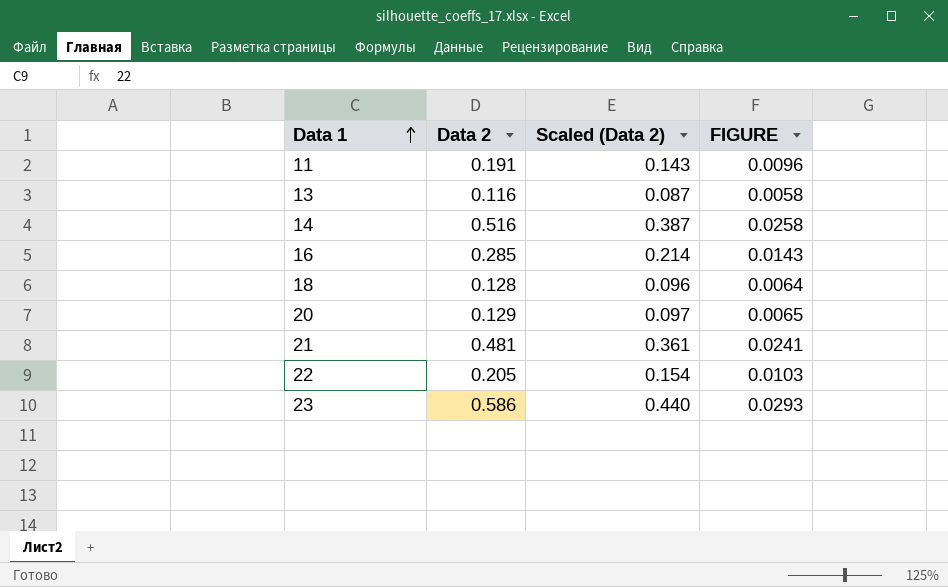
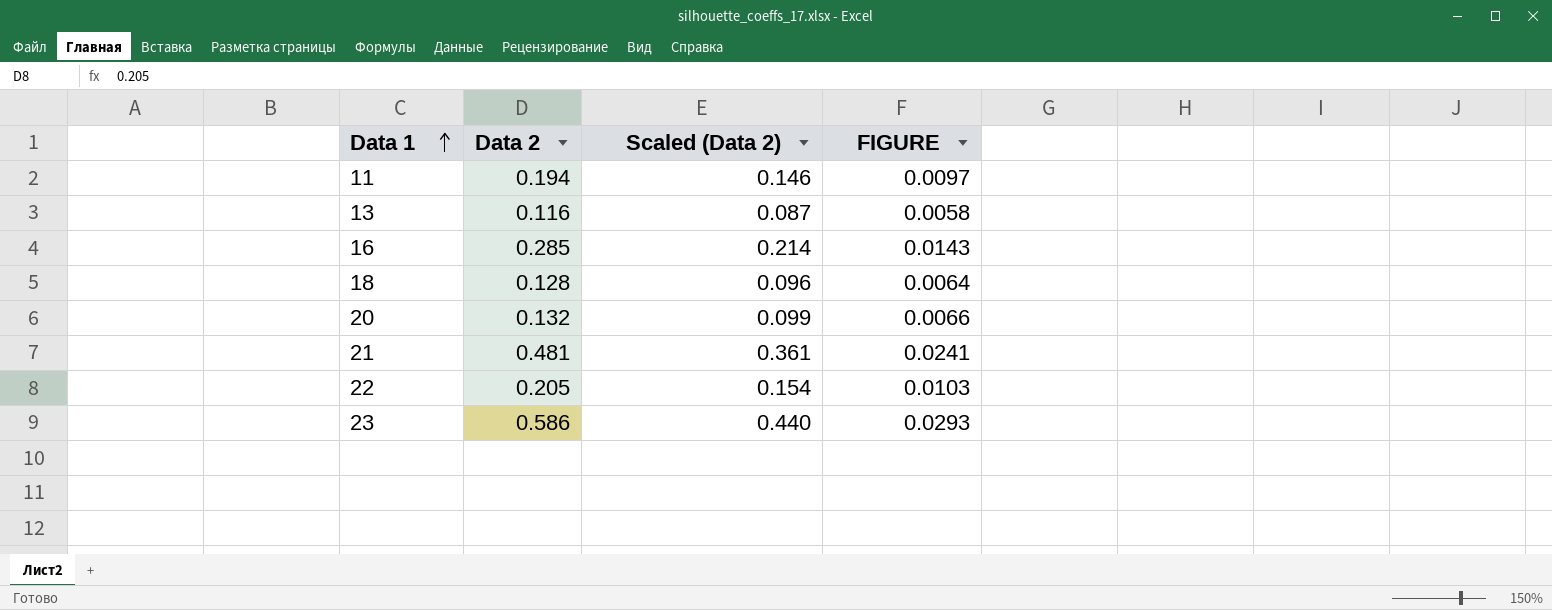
row 14: 0.516 | 0.387 | 0.0258 -> none
11 | Data 2: 0.191 -> 0.194
11 | Scaled (Data 2): 0.143 -> 0.146
11 | FIGURE: 0.0096 -> 0.0097
20 | Data 2: 0.129 -> 0.132
20 | Scaled (Data 2): 0.097 -> 0.099
20 | FIGURE: 0.0065 -> 0.0066

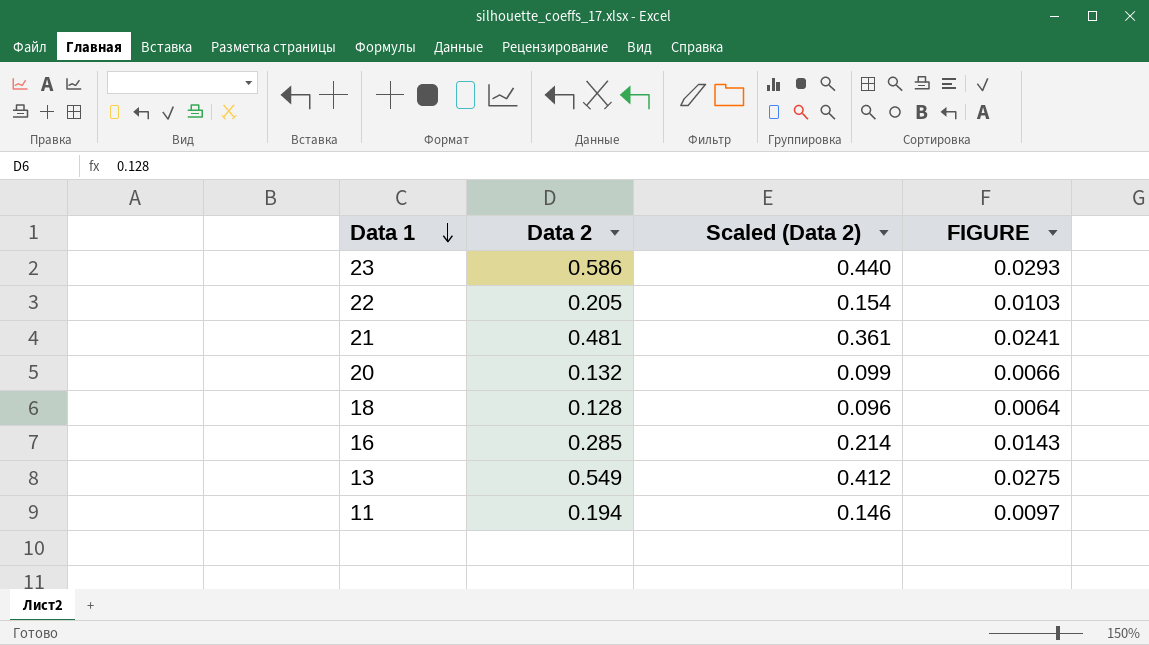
row order: Data 1 ascending -> Data 1 descending
13 | Data 2: 0.116 -> 0.549
13 | Scaled (Data 2): 0.087 -> 0.412
13 | FIGURE: 0.0058 -> 0.0275

